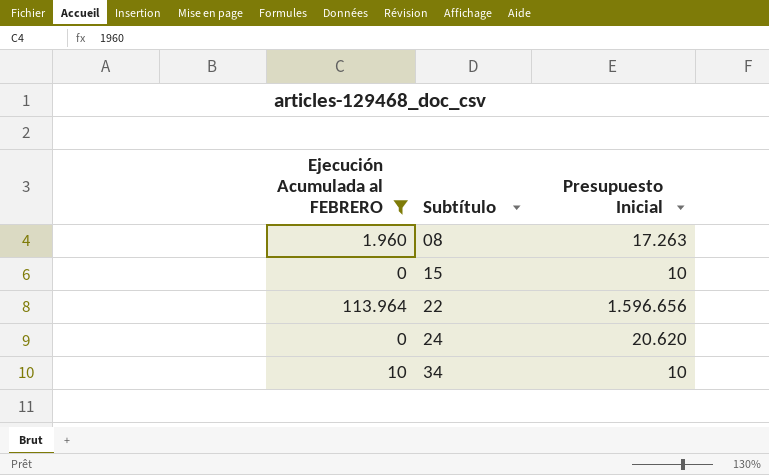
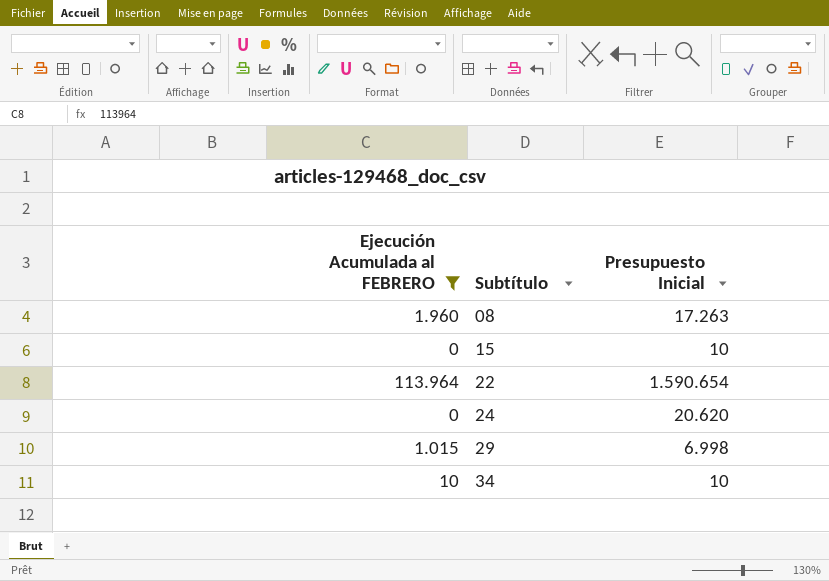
22 | Presupuesto Inicial: 1.596.656 -> 1.590.654
row 29: none -> 1.015 | 6.998

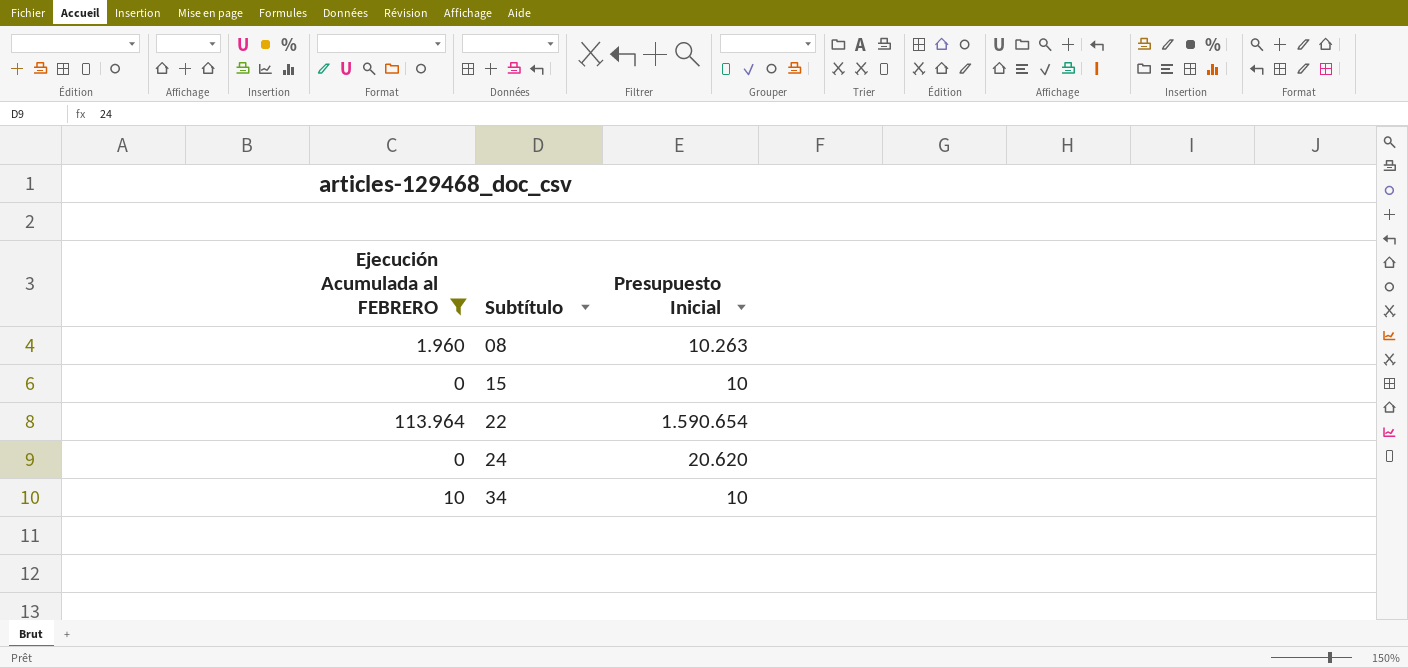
row 29: 1.015 | 6.998 -> none
08 | Presupuesto Inicial: 17.263 -> 10.263

